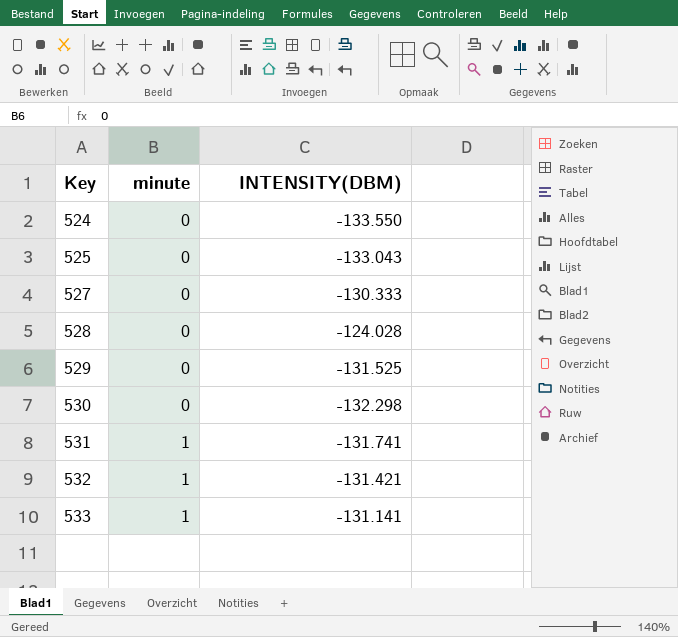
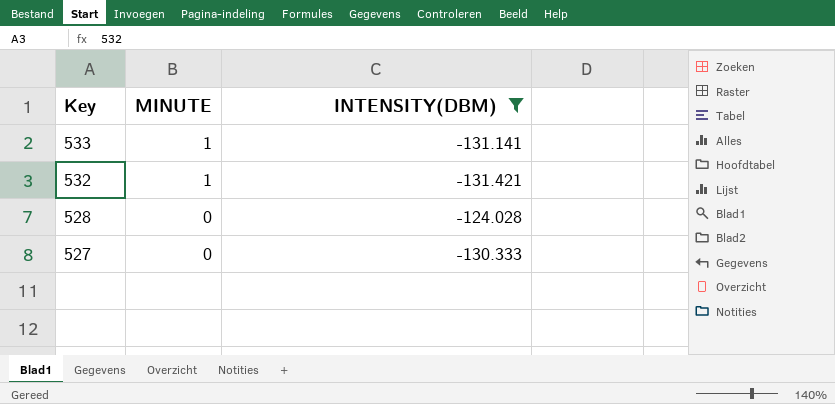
filter: none -> INTENSITY(DBM) >= -131.421
row order: Key ascending -> Key descending
column name: minute -> MINUTE

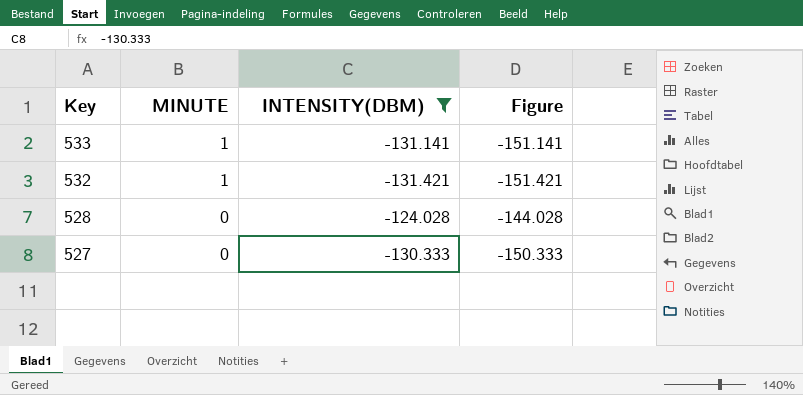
column Figure | formula: none -> [INTENSITY(DBM)] - 20

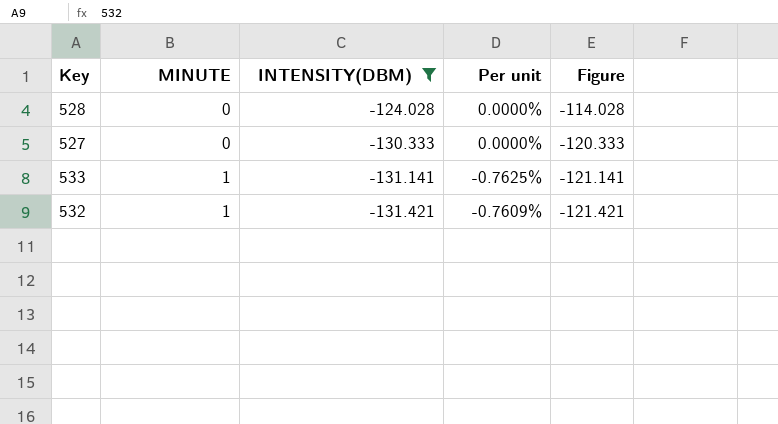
row order: Key descending -> MINUTE ascending
column Per unit | formula: none -> [MINUTE] / [INTENSITY(DBM)]
column Figure | formula: [INTENSITY(DBM)] - 20 -> [INTENSITY(DBM)] + 10

